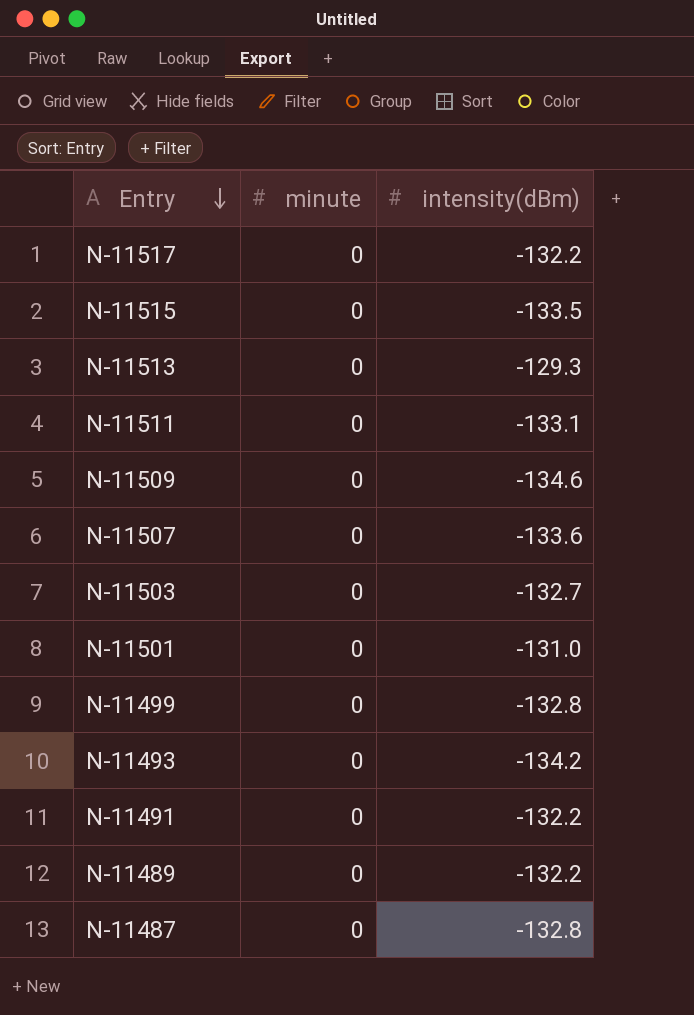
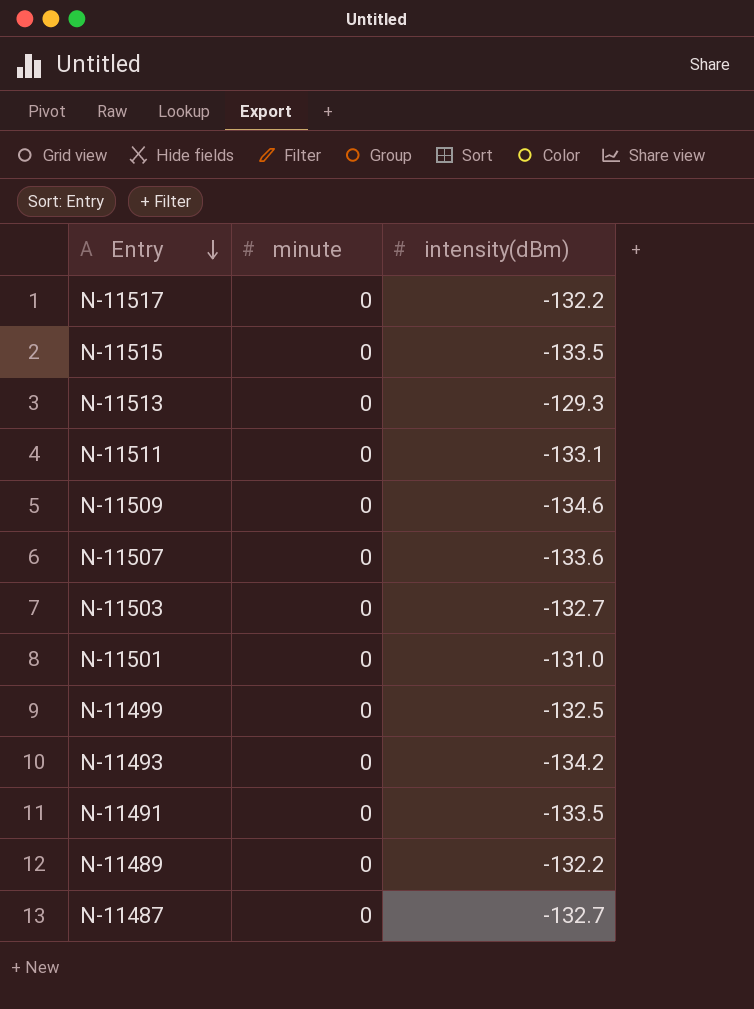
N-11499 | intensity(dBm): -132.8 -> -132.5
N-11491 | intensity(dBm): -132.2 -> -133.5
N-11487 | intensity(dBm): -132.8 -> -132.7

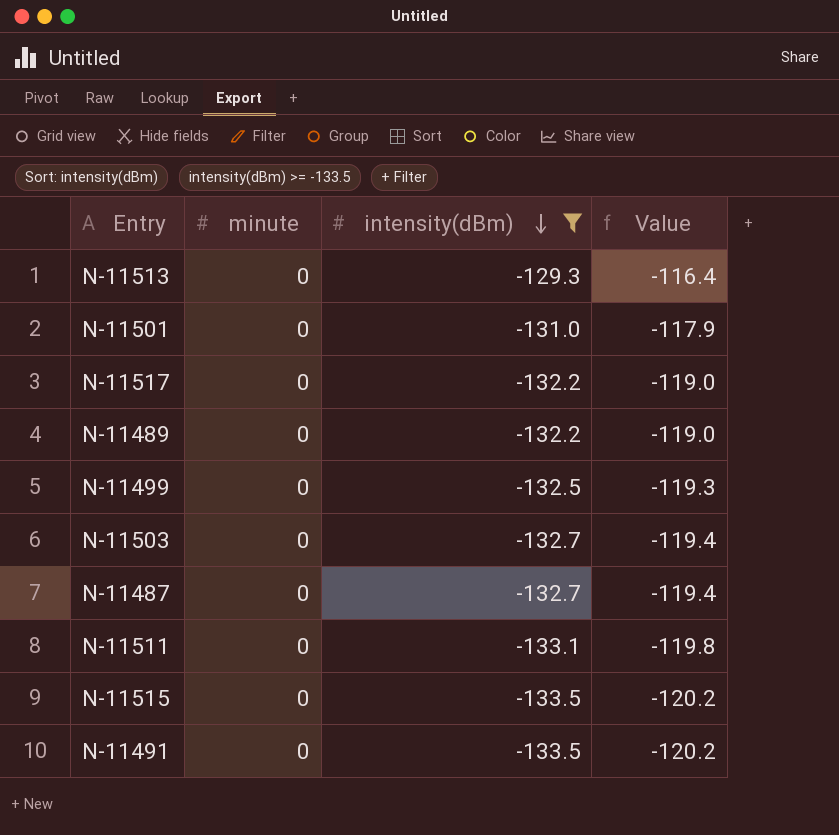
filter: none -> intensity(dBm) >= -133.5
row order: Entry descending -> intensity(dBm) descending
column Value | formula: none -> [intensity(dBm)] * 0.9

